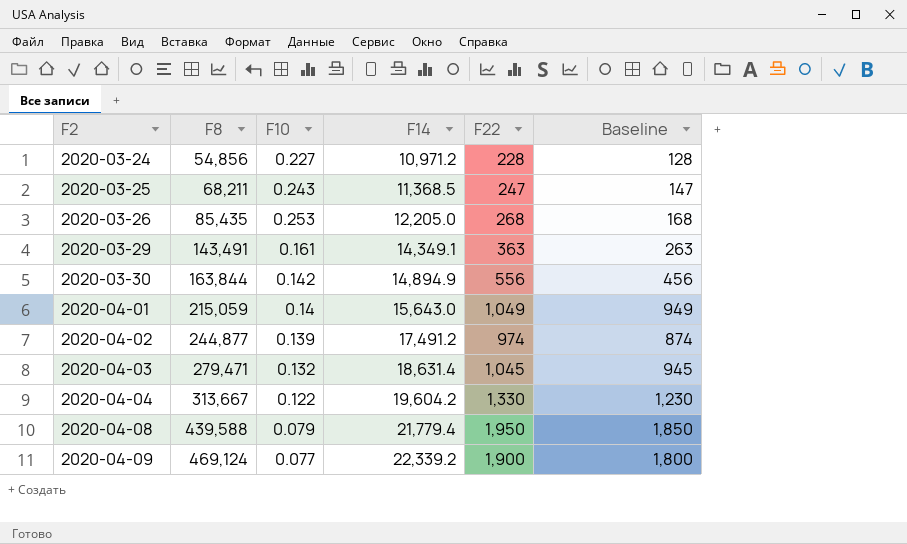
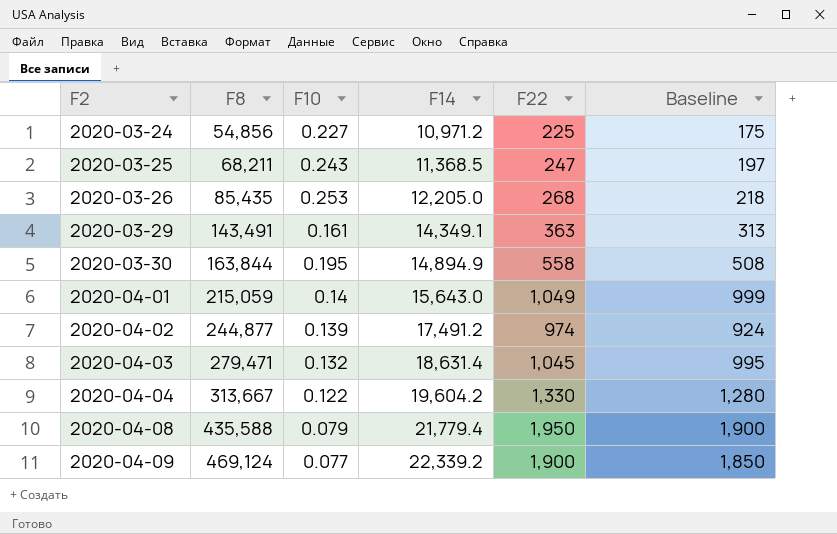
column Baseline | formula: [F22] - 100 -> [F22] - 50
2020-03-24 | F22: 228 -> 225
2020-03-30 | F10: 0.142 -> 0.195
2020-03-30 | F22: 556 -> 558
2020-04-08 | F8: 439,588 -> 435,588

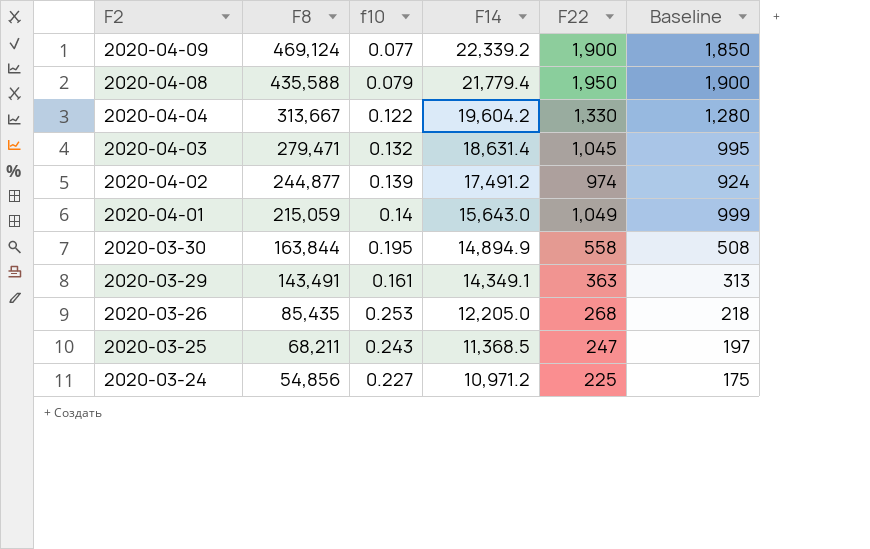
row order: F2 ascending -> F2 descending
column name: F10 -> f10

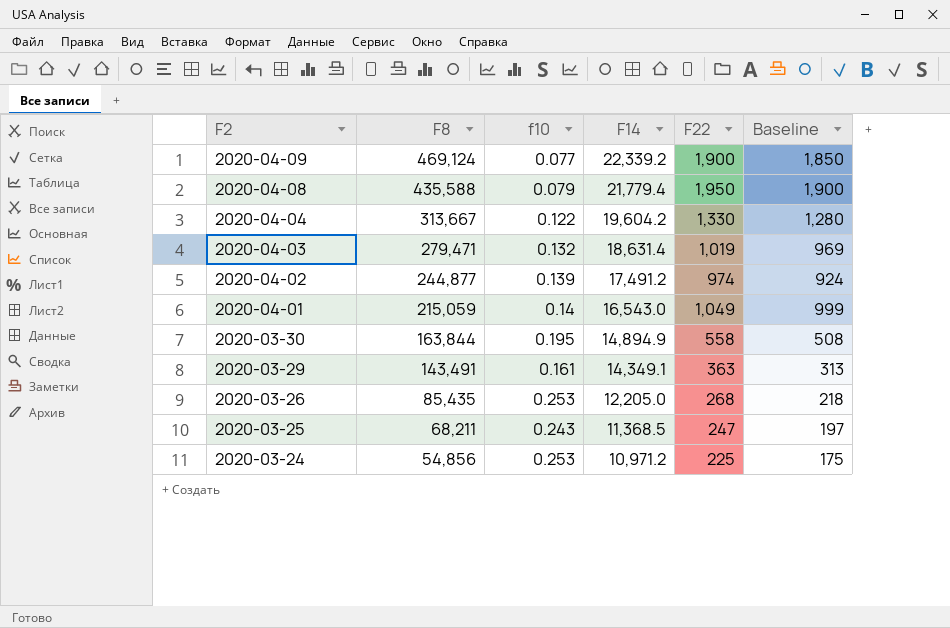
2020-04-03 | F22: 1,045 -> 1,019
2020-04-03 | Baseline: 995 -> 969
2020-04-01 | F14: 15,643.0 -> 16,543.0
2020-03-24 | f10: 0.227 -> 0.253

